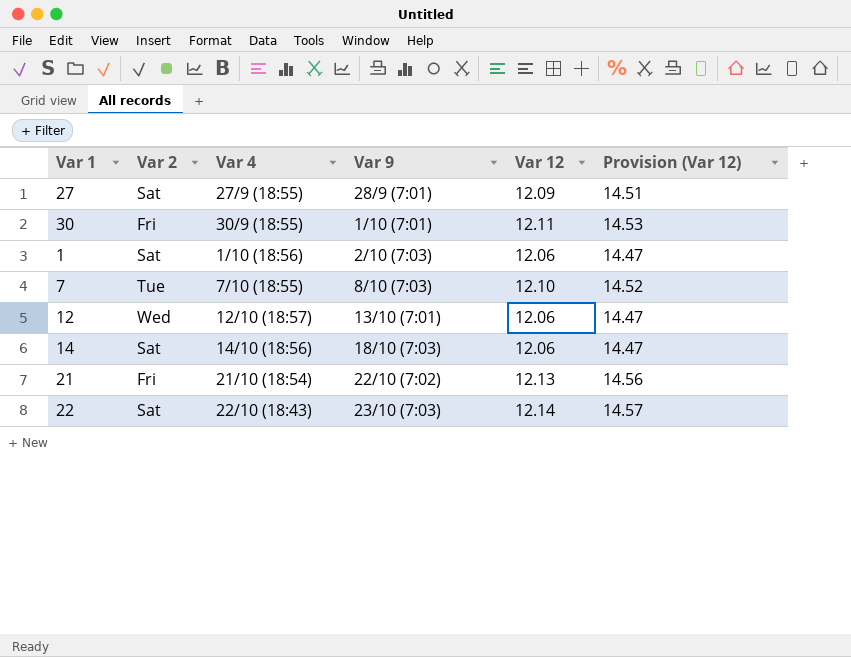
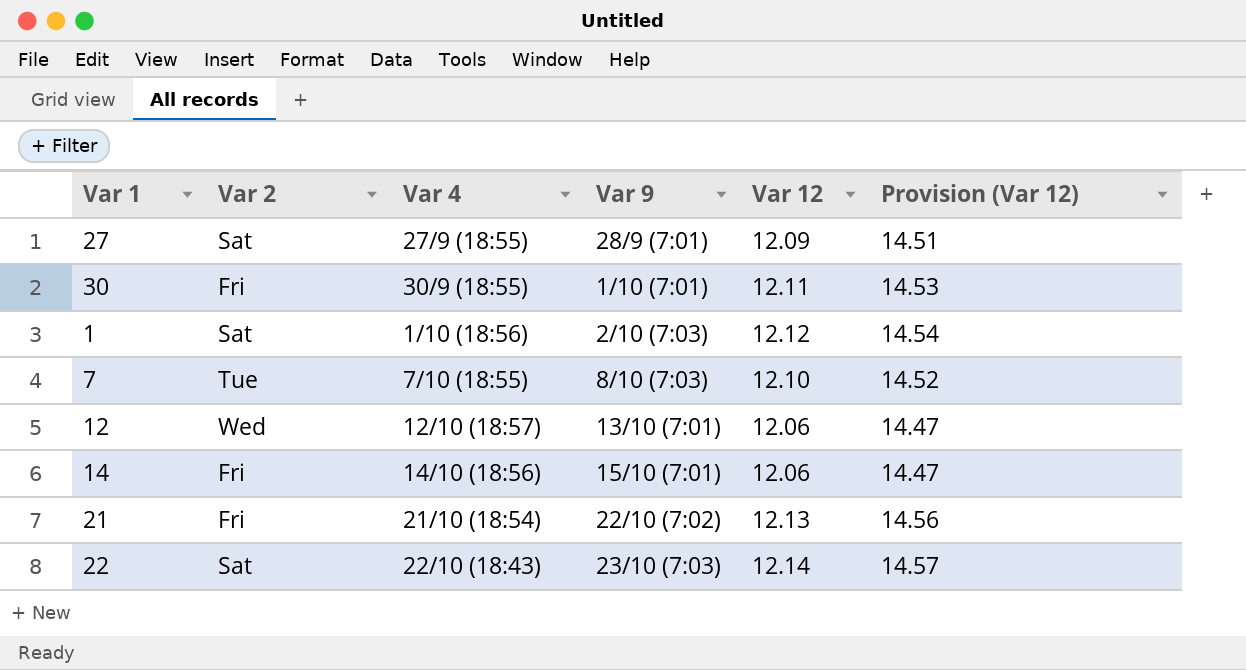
1 | Var 12: 12.06 -> 12.12
1 | Provision (Var 12): 14.47 -> 14.54
14 | Var 2: Sat -> Fri
14 | Var 9: 18/10 (7:03) -> 15/10 (7:01)

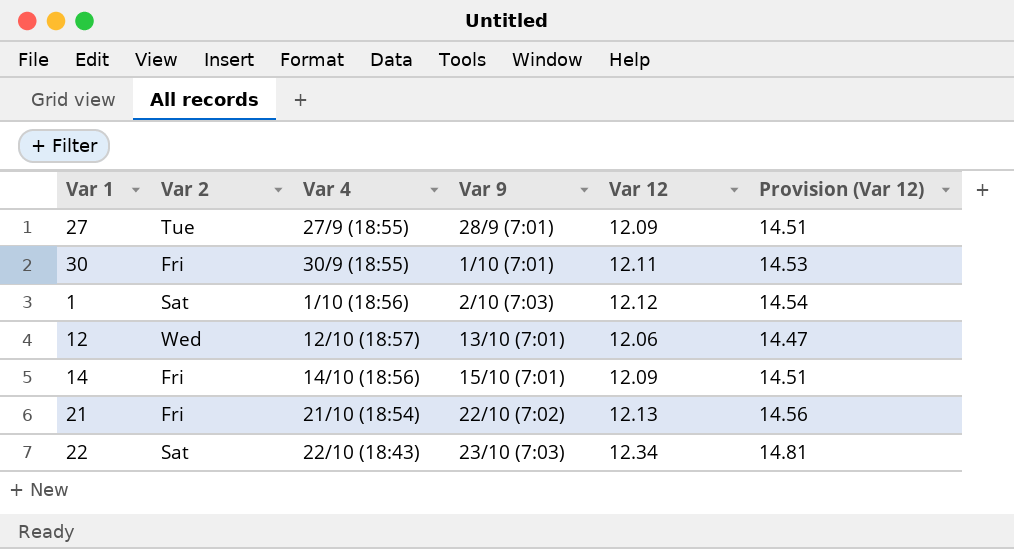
row 7: Tue | 7/10 (18:55) | 8/10 (7:03) | 12.10 | 14.52 -> none
27 | Var 2: Sat -> Tue
14 | Var 12: 12.06 -> 12.09
14 | Provision (Var 12): 14.47 -> 14.51
22 | Var 12: 12.14 -> 12.34
22 | Provision (Var 12): 14.57 -> 14.81

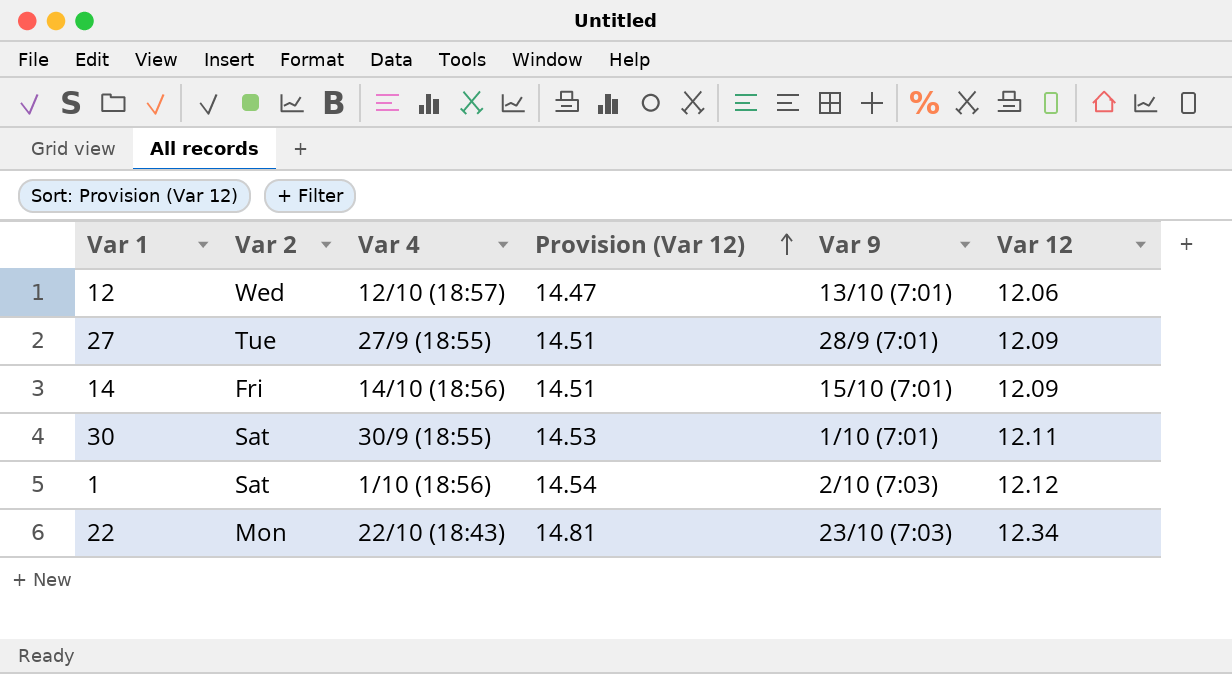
row order: none -> Provision (Var 12) ascending
column Provision (Var 12) | position: 6 -> 4
row 21: Fri | 21/10 (18:54) | 22/10 (7:02) | 12.13 | 14.56 -> none
30 | Var 2: Fri -> Sat
22 | Var 2: Sat -> Mon

